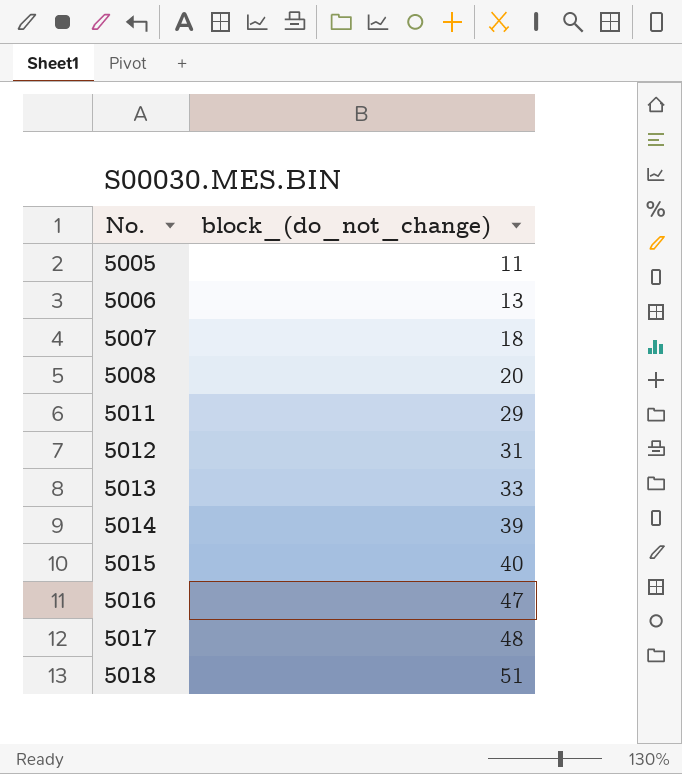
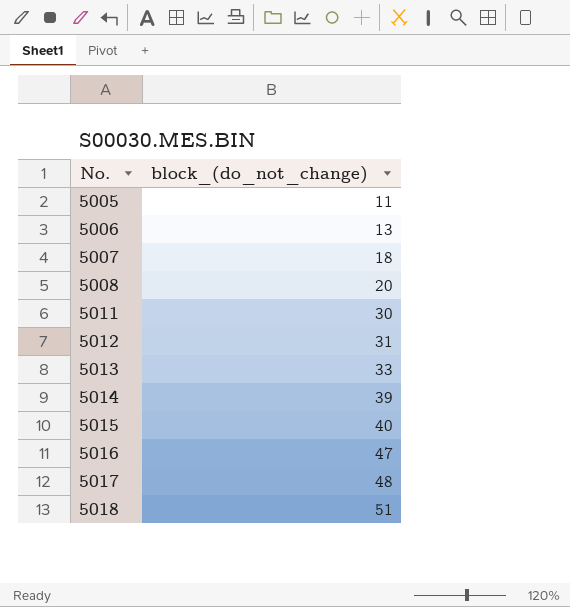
5011 | block_(do_not_change): 29 -> 30

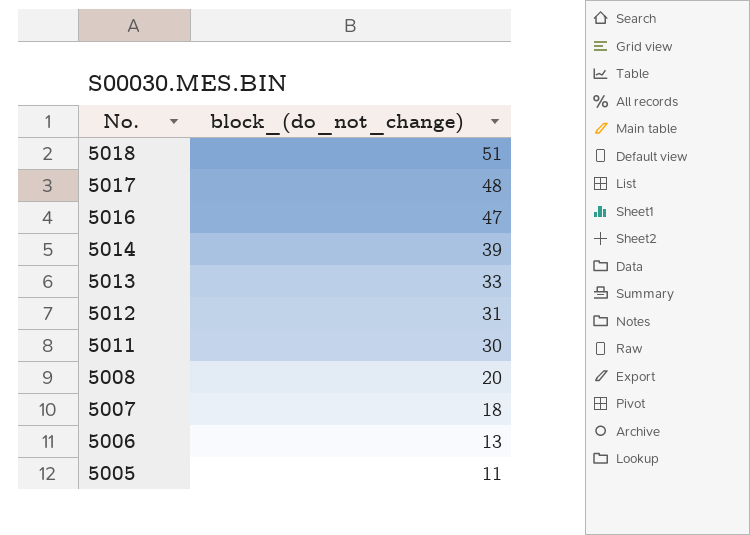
row order: No. ascending -> No. descending
row 5015: 40 -> none

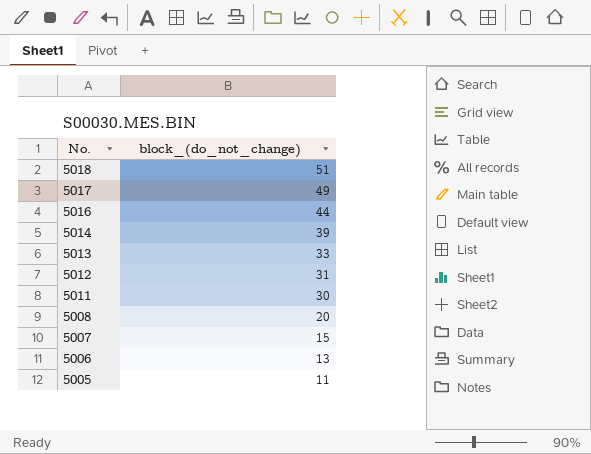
5017 | block_(do_not_change): 48 -> 49
5016 | block_(do_not_change): 47 -> 44
5007 | block_(do_not_change): 18 -> 15

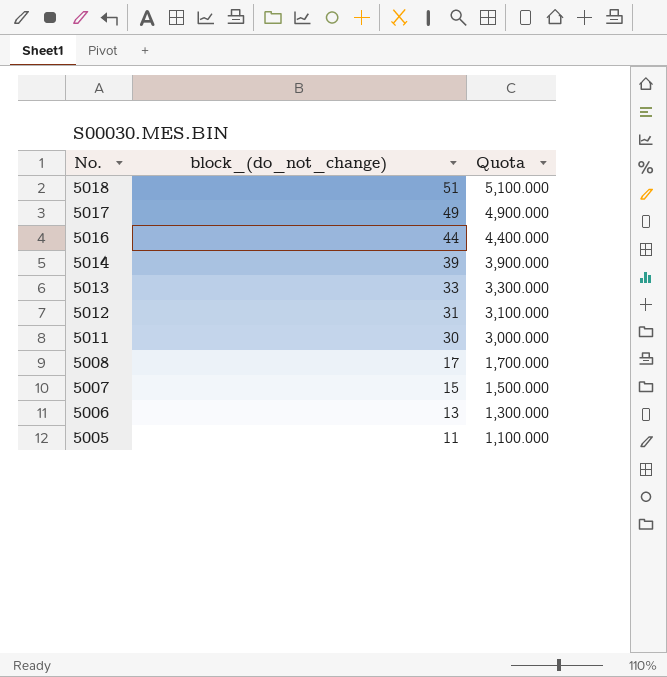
column Quota | formula: none -> [block_(do_not_change)] * 100
5008 | block_(do_not_change): 20 -> 17

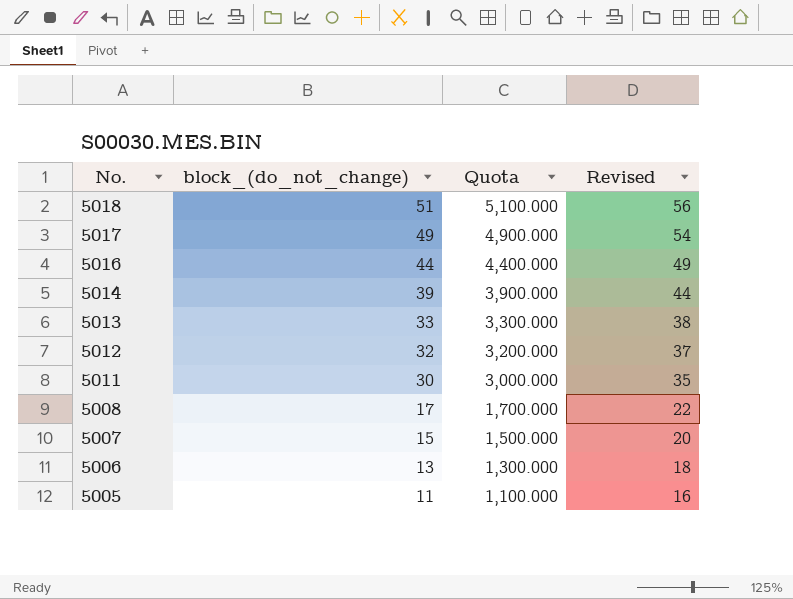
column Revised | formula: none -> [block_(do_not_change)] + 5
5012 | block_(do_not_change): 31 -> 32
5012 | Quota: 3,100.000 -> 3,200.000

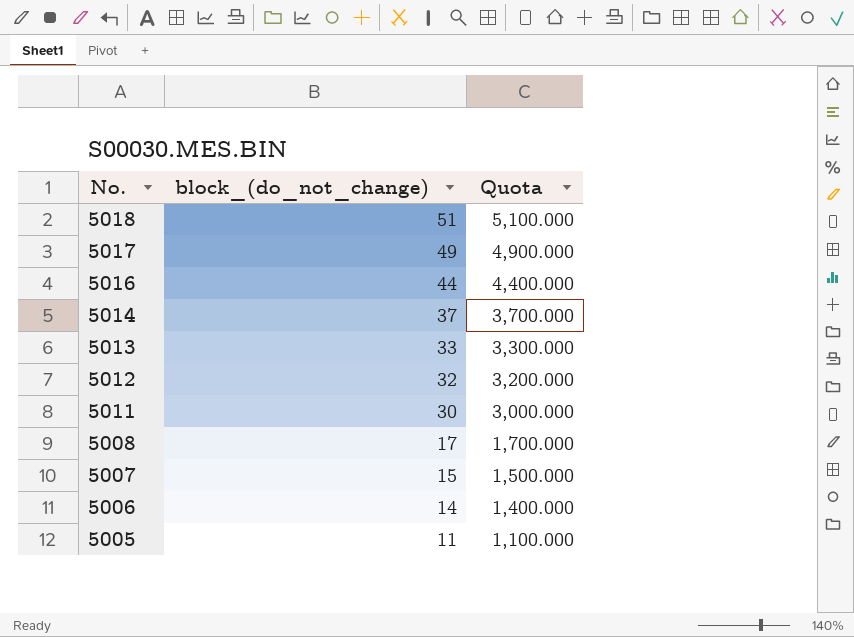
column Revised | formula: [block_(do_not_change)] + 5 -> none
5014 | block_(do_not_change): 39 -> 37
5014 | Quota: 3,900.000 -> 3,700.000
5006 | block_(do_not_change): 13 -> 14
5006 | Quota: 1,300.000 -> 1,400.000

